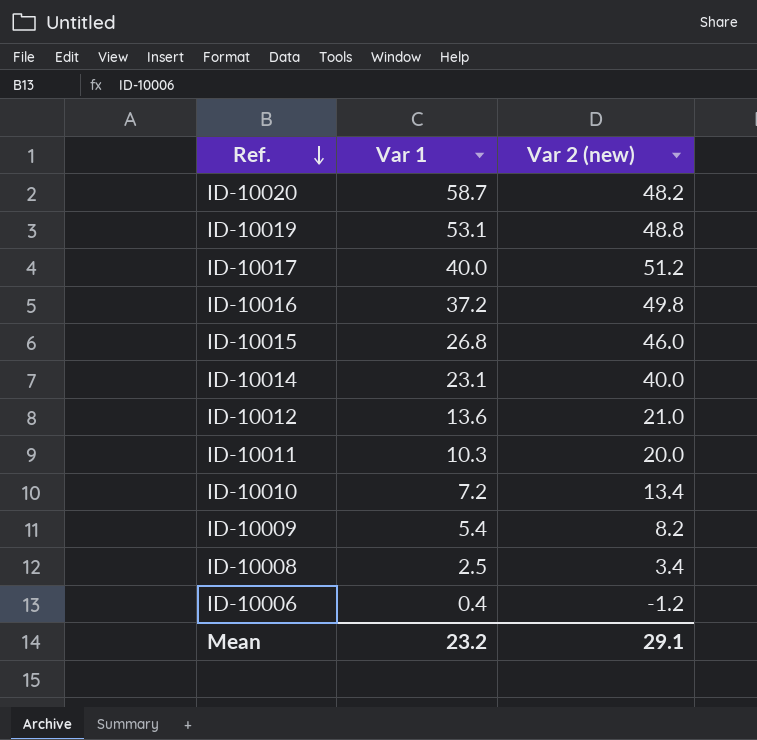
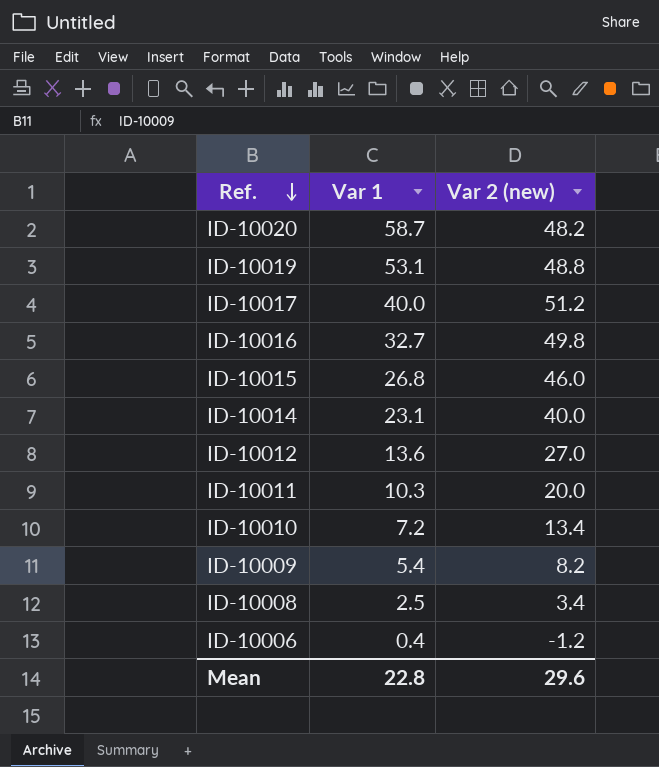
ID-10016 | Var 1: 37.2 -> 32.7
ID-10012 | Var 2 (new): 21.0 -> 27.0
Mean | Var 1: 23.2 -> 22.8
Mean | Var 2 (new): 29.1 -> 29.6

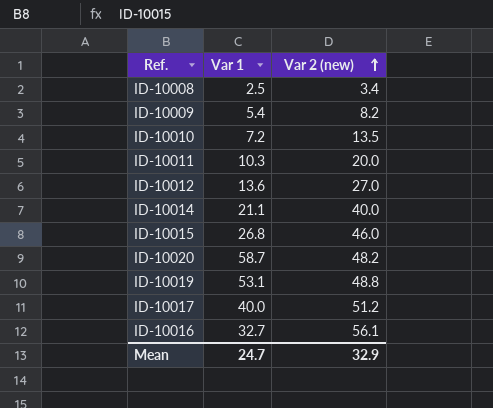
row order: Ref. descending -> Var 2 (new) ascending
row ID-10006: 0.4 | -1.2 -> none
ID-10010 | Var 2 (new): 13.4 -> 13.5
ID-10014 | Var 1: 23.1 -> 21.1
ID-10016 | Var 2 (new): 49.8 -> 56.1
Mean | Var 1: 22.8 -> 24.7
Mean | Var 2 (new): 29.6 -> 32.9

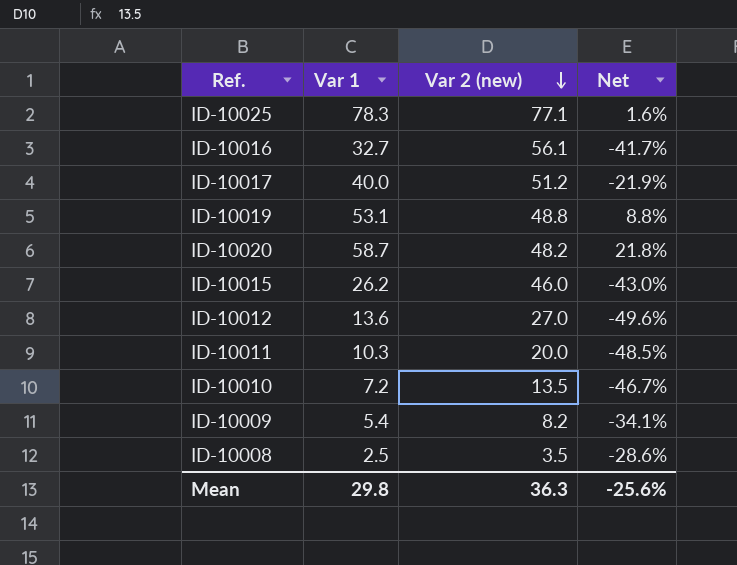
row order: Var 2 (new) ascending -> Var 2 (new) descending
column Net | formula: none -> ([Var 1] - [Var 2 (new)]) / [Var 2 (new)]
row ID-10014: 21.1 | 40.0 -> none
row ID-10025: none -> 78.3 | 77.1 | 1.6%
ID-10015 | Var 1: 26.8 -> 26.2
ID-10008 | Var 2 (new): 3.4 -> 3.5
Mean | Var 1: 24.7 -> 29.8
Mean | Var 2 (new): 32.9 -> 36.3

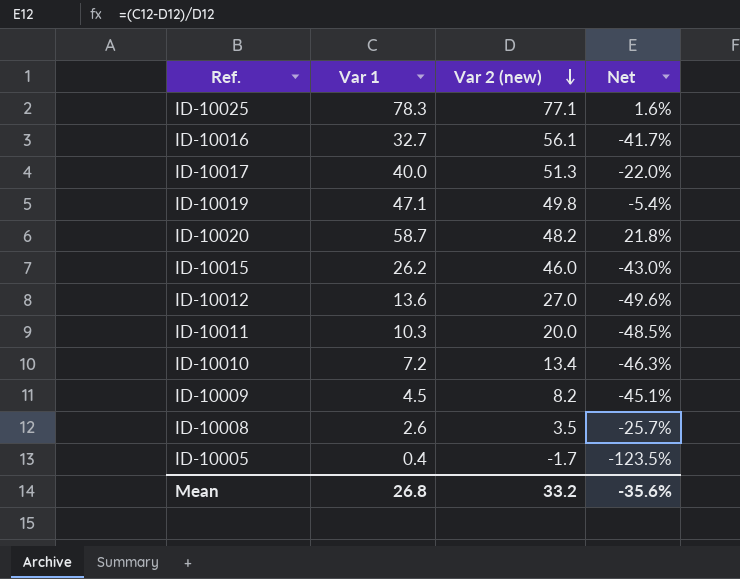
ID-10017 | Var 2 (new): 51.2 -> 51.3
ID-10017 | Net: -21.9% -> -22.0%
ID-10019 | Var 1: 53.1 -> 47.1
ID-10019 | Var 2 (new): 48.8 -> 49.8
ID-10019 | Net: 8.8% -> -5.4%
ID-10010 | Var 2 (new): 13.5 -> 13.4
ID-10010 | Net: -46.7% -> -46.3%
ID-10009 | Var 1: 5.4 -> 4.5
ID-10009 | Net: -34.1% -> -45.1%
ID-10008 | Var 1: 2.5 -> 2.6
ID-10008 | Net: -28.6% -> -25.7%
row ID-10005: none -> 0.4 | -1.7 | -123.5%
Mean | Var 1: 29.8 -> 26.8
Mean | Var 2 (new): 36.3 -> 33.2
Mean | Net: -25.6% -> -35.6%

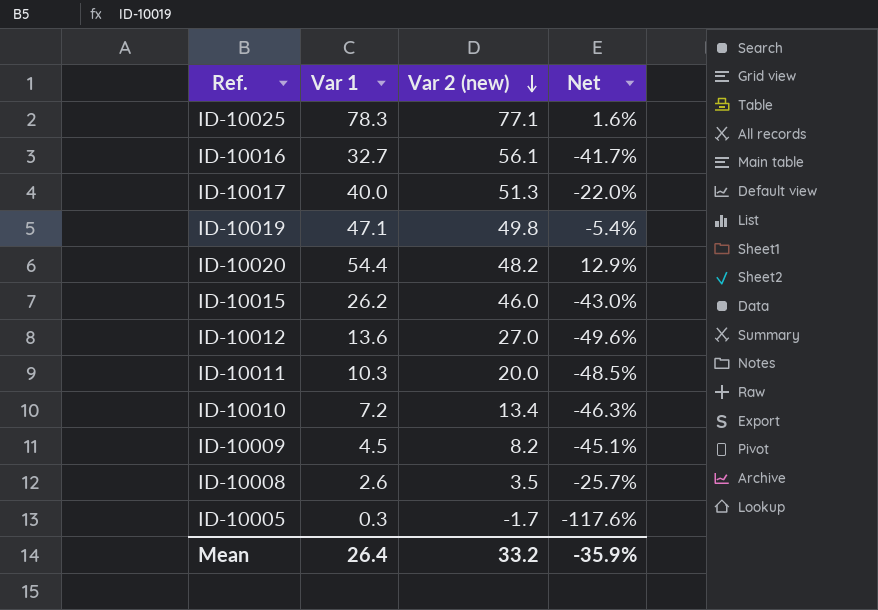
ID-10020 | Var 1: 58.7 -> 54.4
ID-10020 | Net: 21.8% -> 12.9%
ID-10005 | Var 1: 0.4 -> 0.3
ID-10005 | Net: -123.5% -> -117.6%
Mean | Var 1: 26.8 -> 26.4
Mean | Net: -35.6% -> -35.9%

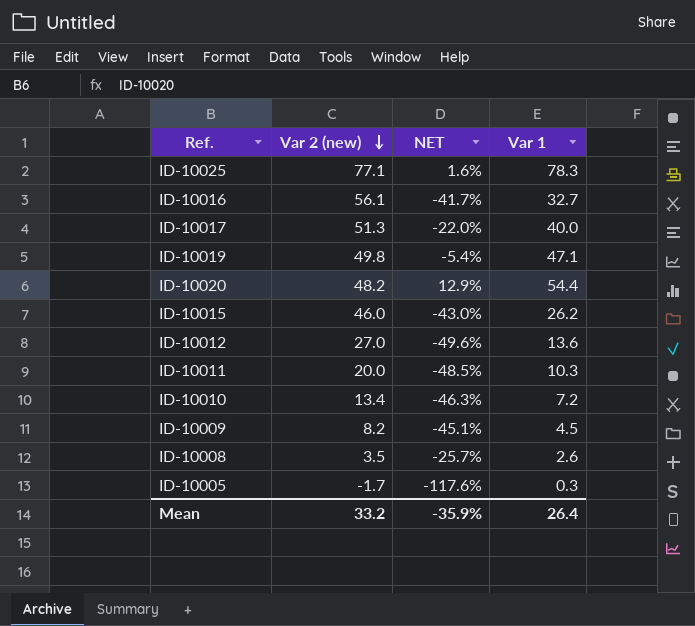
column name: Net -> NET
column Var 1 | position: 2 -> 4

